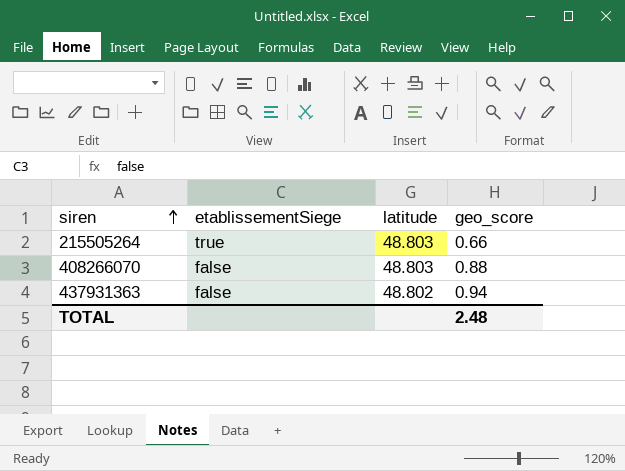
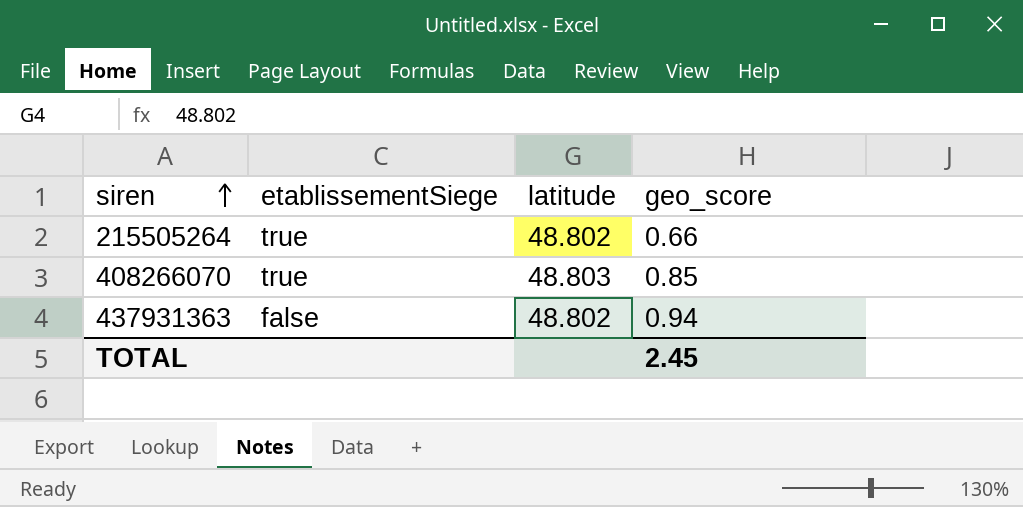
215505264 | latitude: 48.803 -> 48.802
408266070 | etablissementSiege: false -> true
408266070 | geo_score: 0.88 -> 0.85
TOTAL | geo_score: 2.48 -> 2.45

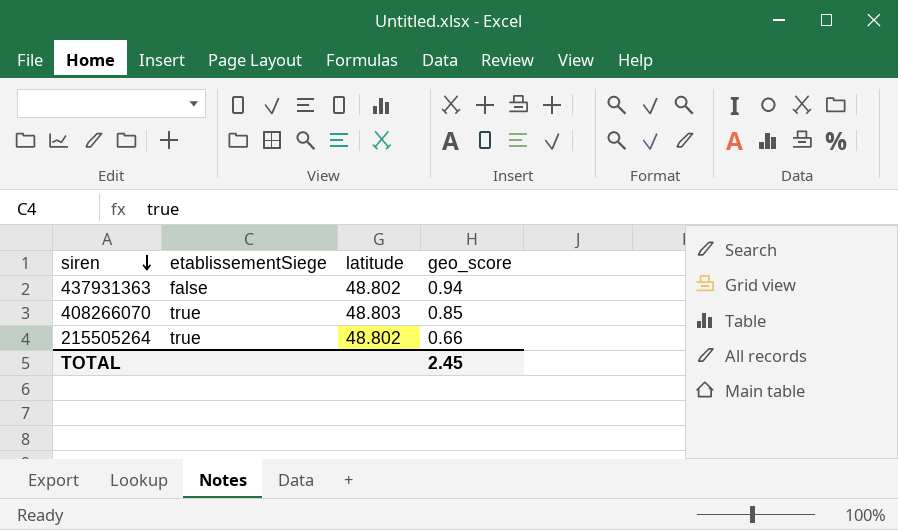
row order: siren ascending -> siren descending

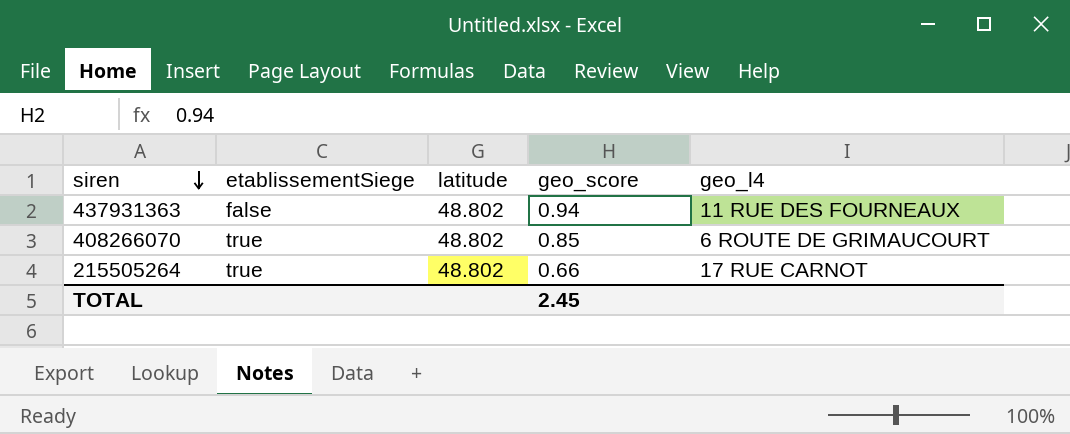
column geo_l4 | position: none -> 5
408266070 | latitude: 48.803 -> 48.802

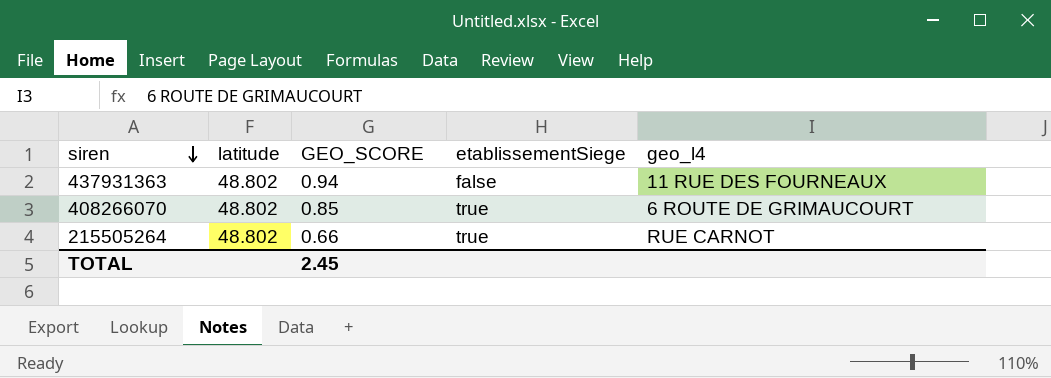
column name: geo_score -> GEO_SCORE
column etablissementSiege | position: 2 -> 4
215505264 | geo_l4: 17 RUE CARNOT -> RUE CARNOT

